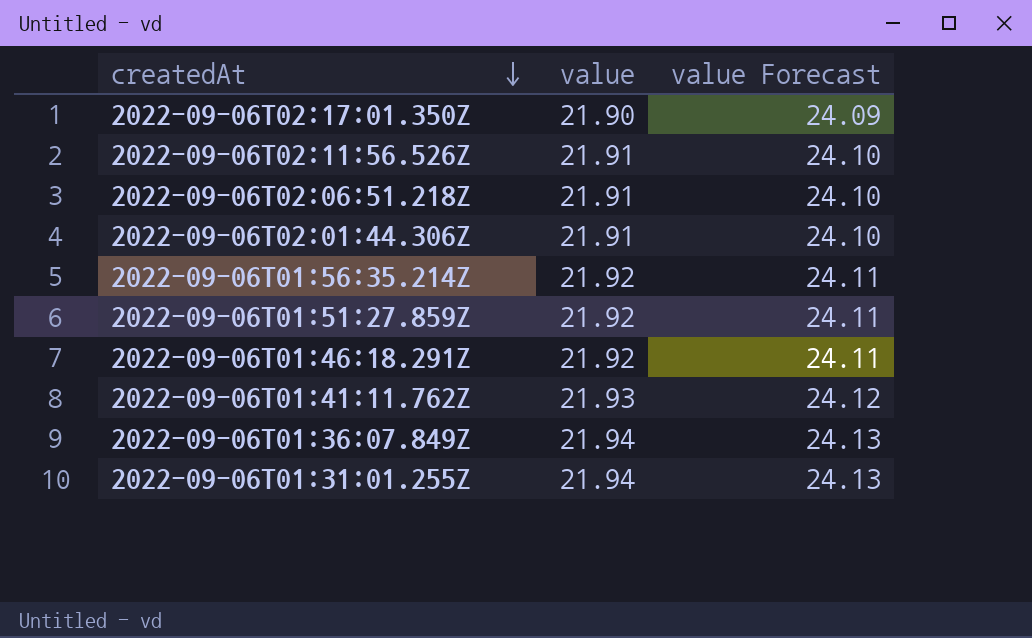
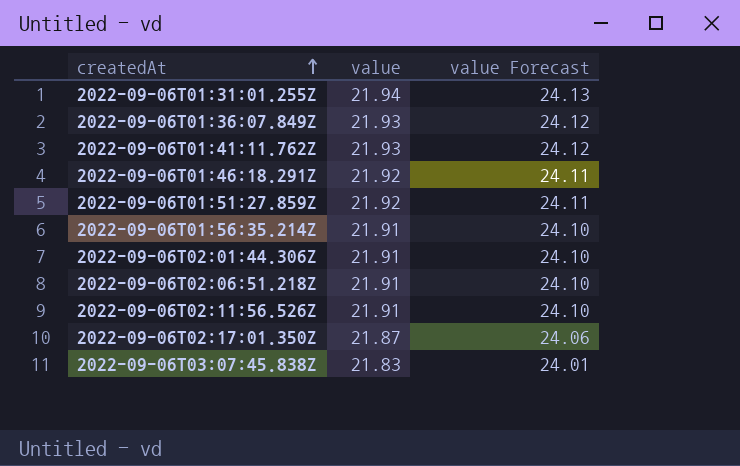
row order: createdAt descending -> createdAt ascending
2022-09-06T01:36:07.849Z | value: 21.94 -> 21.93
2022-09-06T01:36:07.849Z | value Forecast: 24.13 -> 24.12
2022-09-06T01:56:35.214Z | value: 21.92 -> 21.91
2022-09-06T01:56:35.214Z | value Forecast: 24.11 -> 24.10
2022-09-06T02:17:01.350Z | value: 21.90 -> 21.87
2022-09-06T02:17:01.350Z | value Forecast: 24.09 -> 24.06
row 2022-09-06T03:07:45.838Z: none -> 21.83 | 24.01

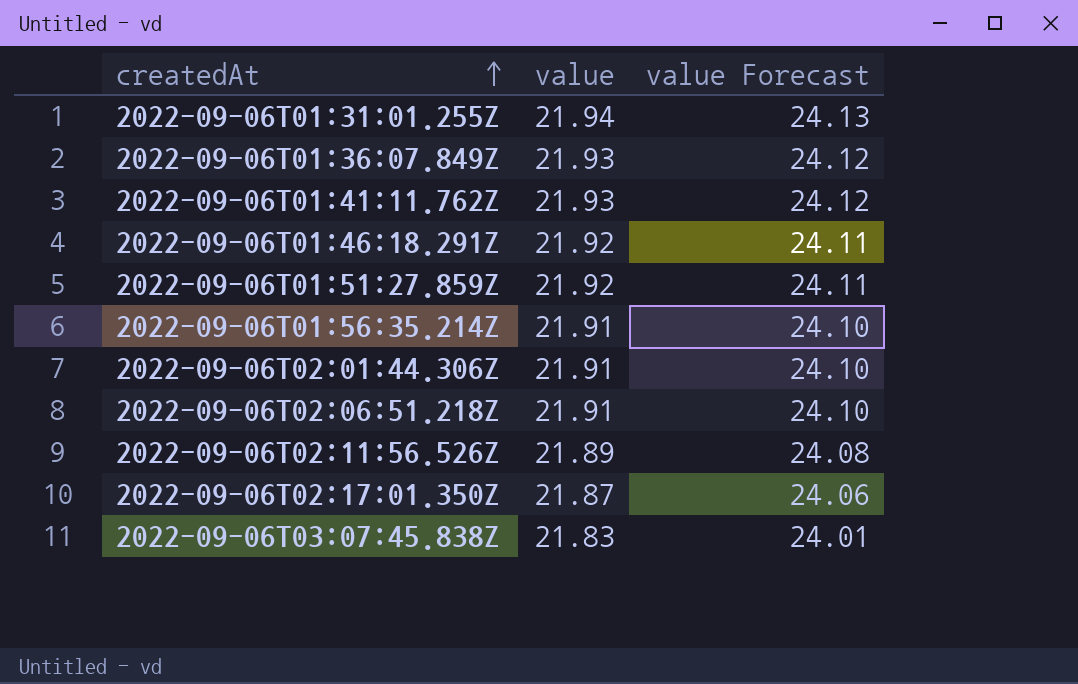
2022-09-06T02:11:56.526Z | value: 21.91 -> 21.89
2022-09-06T02:11:56.526Z | value Forecast: 24.10 -> 24.08

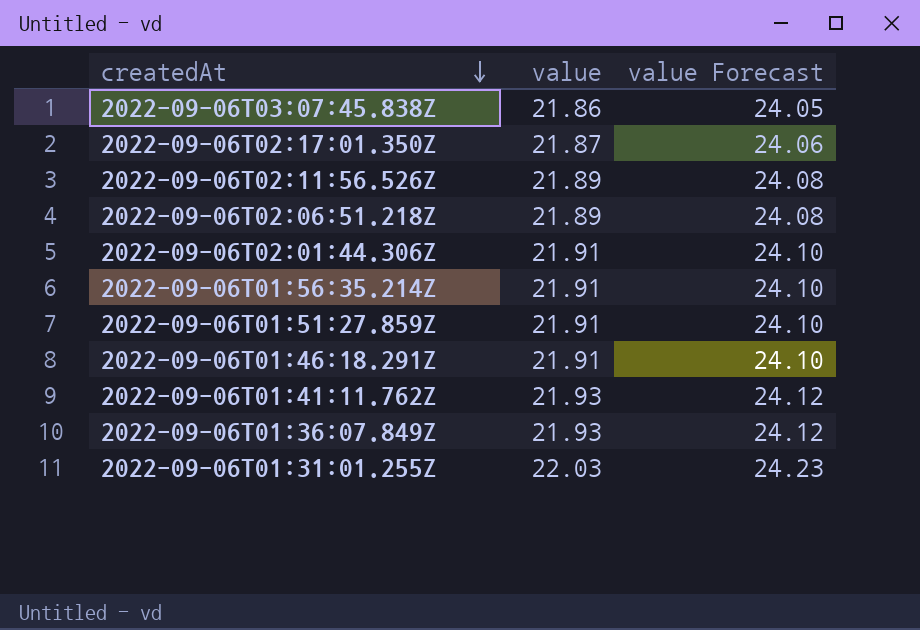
row order: createdAt ascending -> createdAt descending
2022-09-06T03:07:45.838Z | value: 21.83 -> 21.86
2022-09-06T03:07:45.838Z | value Forecast: 24.01 -> 24.05
2022-09-06T02:06:51.218Z | value: 21.91 -> 21.89
2022-09-06T02:06:51.218Z | value Forecast: 24.10 -> 24.08
2022-09-06T01:51:27.859Z | value: 21.92 -> 21.91
2022-09-06T01:51:27.859Z | value Forecast: 24.11 -> 24.10
2022-09-06T01:46:18.291Z | value: 21.92 -> 21.91
2022-09-06T01:46:18.291Z | value Forecast: 24.11 -> 24.10
2022-09-06T01:31:01.255Z | value: 21.94 -> 22.03
2022-09-06T01:31:01.255Z | value Forecast: 24.13 -> 24.23

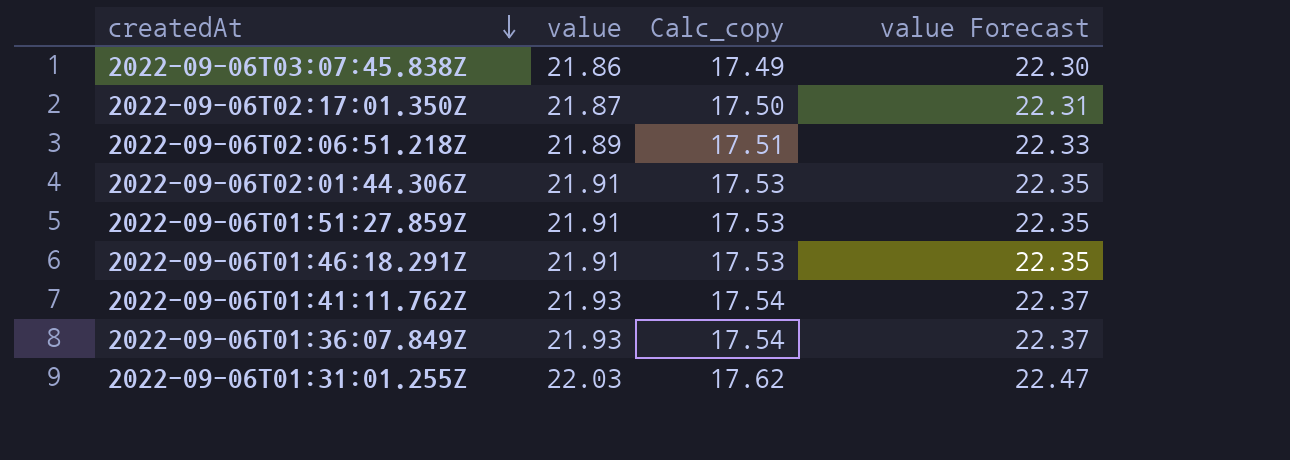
column Calc_copy | formula: none -> [value] * 0.8
column value Forecast | formula: [value] * 1.1 -> [value] * 1.02
row 2022-09-06T02:11:56.526Z: 21.89 | 24.08 -> none
row 2022-09-06T01:56:35.214Z: 21.91 | 24.10 -> none

